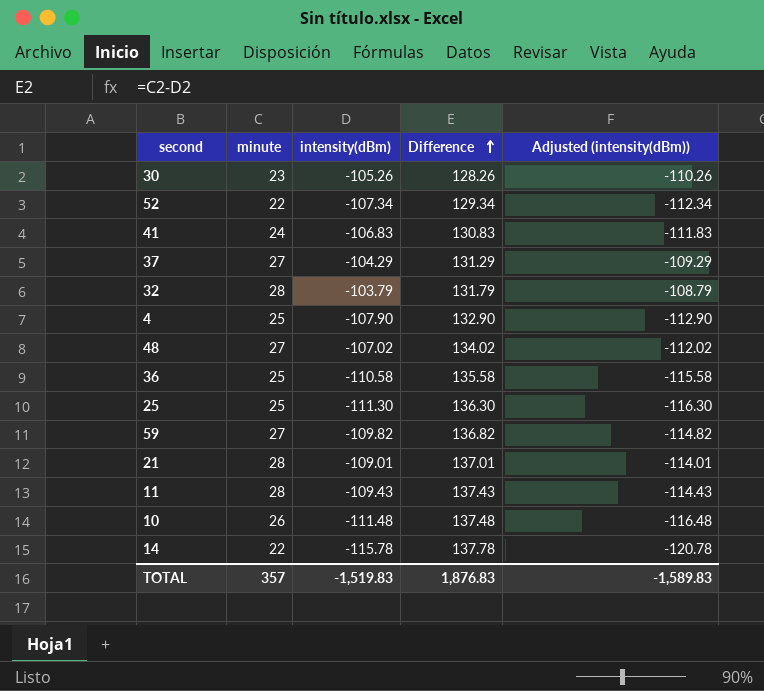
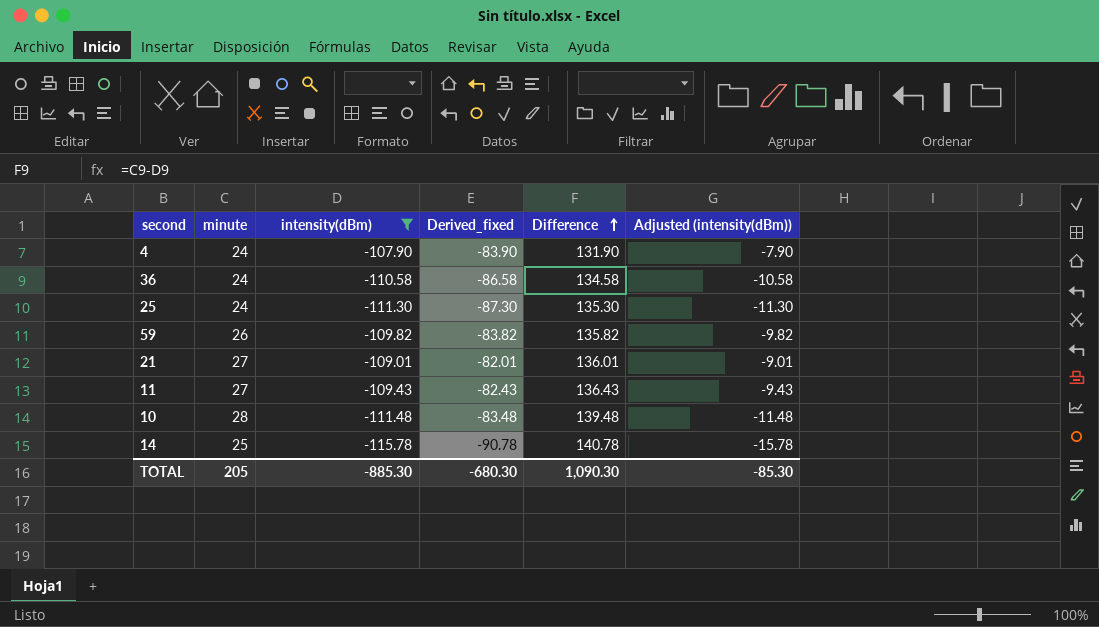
filter: none -> intensity(dBm) <= -107.90
column Derived_fixed | formula: none -> [minute] + [intensity(dBm)]
column Adjusted (intensity(dBm)) | formula: [intensity(dBm)] - 5 -> [intensity(dBm)] + 100
4 | minute: 25 -> 24
4 | Difference: 132.90 -> 131.90
36 | minute: 25 -> 24
36 | Difference: 135.58 -> 134.58
25 | minute: 25 -> 24
25 | Difference: 136.30 -> 135.30
59 | minute: 27 -> 26
59 | Difference: 136.82 -> 135.82
21 | minute: 28 -> 27
21 | Difference: 137.01 -> 136.01
11 | minute: 28 -> 27
11 | Difference: 137.43 -> 136.43
10 | minute: 26 -> 28
10 | Difference: 137.48 -> 139.48
14 | minute: 22 -> 25
14 | Difference: 137.78 -> 140.78
TOTAL | minute: 357 -> 205
TOTAL | intensity(dBm): -1,519.83 -> -885.30
TOTAL | Difference: 1,876.83 -> 1,090.30
TOTAL | Adjusted (intensity(dBm)): -1,589.83 -> -85.30

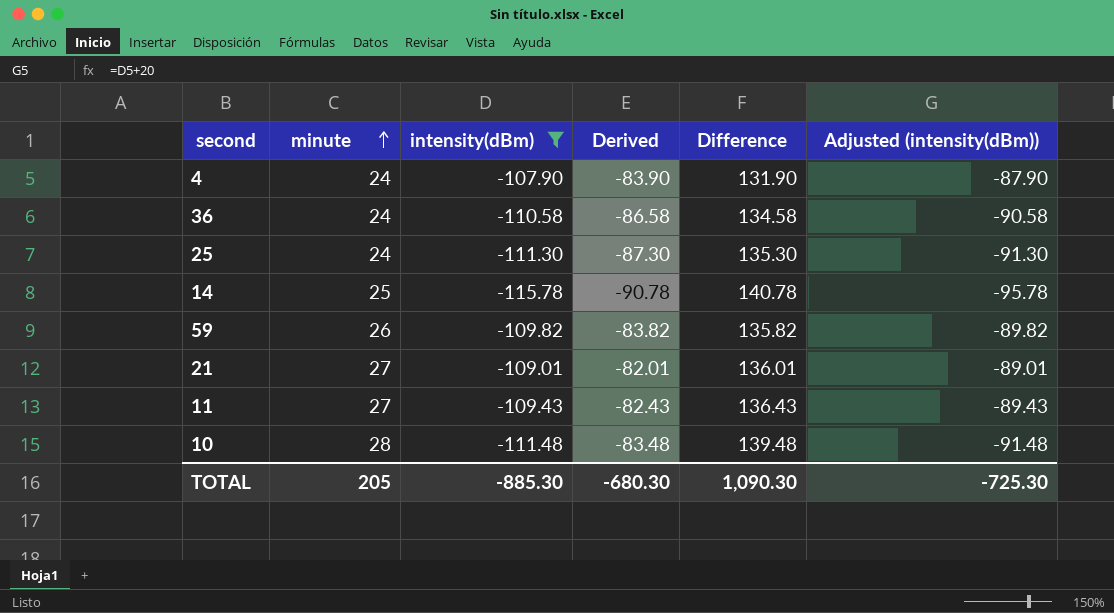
row order: Difference ascending -> minute ascending
column name: Derived_fixed -> Derived
column Adjusted (intensity(dBm)) | formula: [intensity(dBm)] + 100 -> [intensity(dBm)] + 20
TOTAL | Adjusted (intensity(dBm)): -85.30 -> -725.30

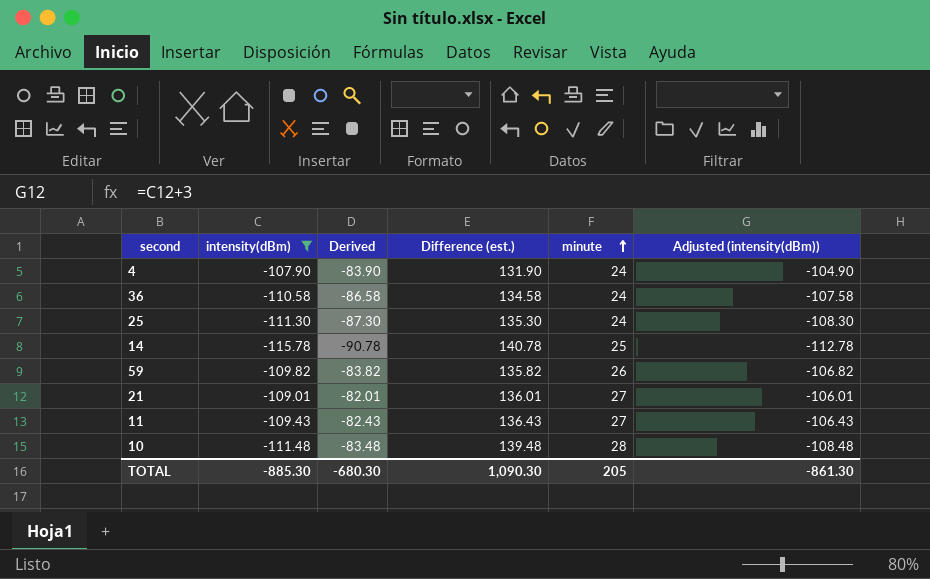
column name: Difference -> Difference (est.)
column minute | position: 2 -> 5
column Adjusted (intensity(dBm)) | formula: [intensity(dBm)] + 20 -> [intensity(dBm)] + 3
TOTAL | Adjusted (intensity(dBm)): -725.30 -> -861.30

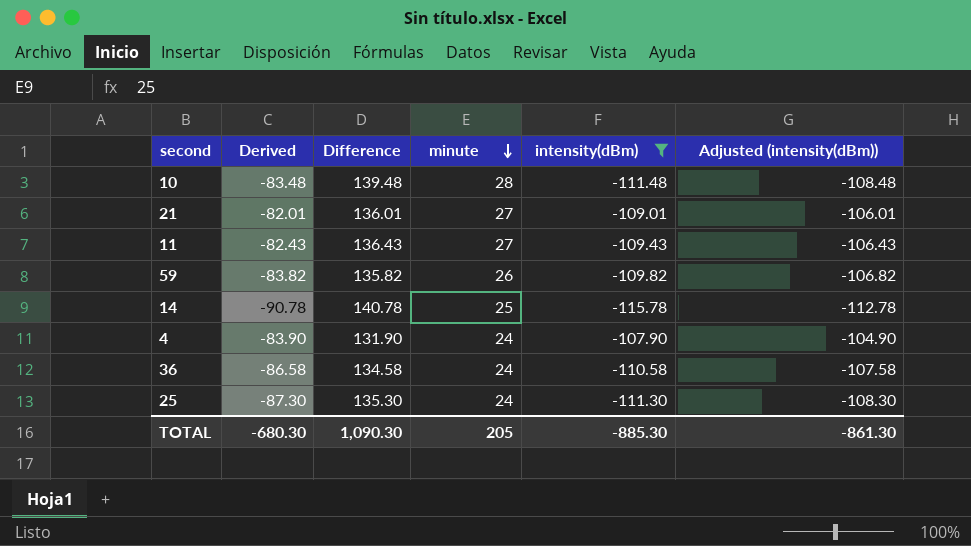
row order: minute ascending -> minute descending
column name: Difference (est.) -> Difference
column intensity(dBm) | position: 2 -> 5

